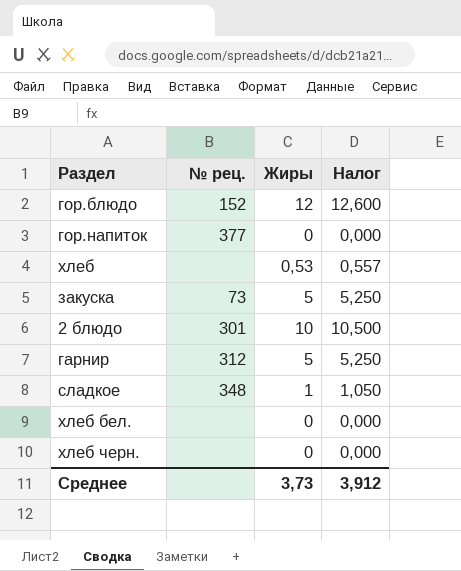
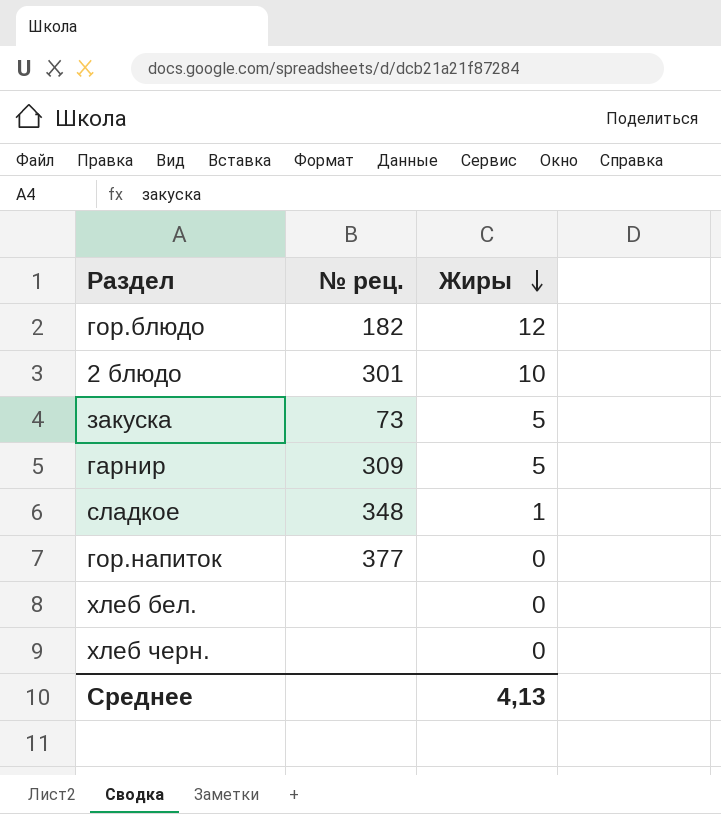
row order: none -> Жиры descending
column Налог | formula: [Жиры] * 1,05 -> none
row хлеб: none | 0,53 | 0,557 -> none
гор.блюдо | № рец.: 152 -> 182
гарнир | № рец.: 312 -> 309
Среднее | Жиры: 3,73 -> 4,13

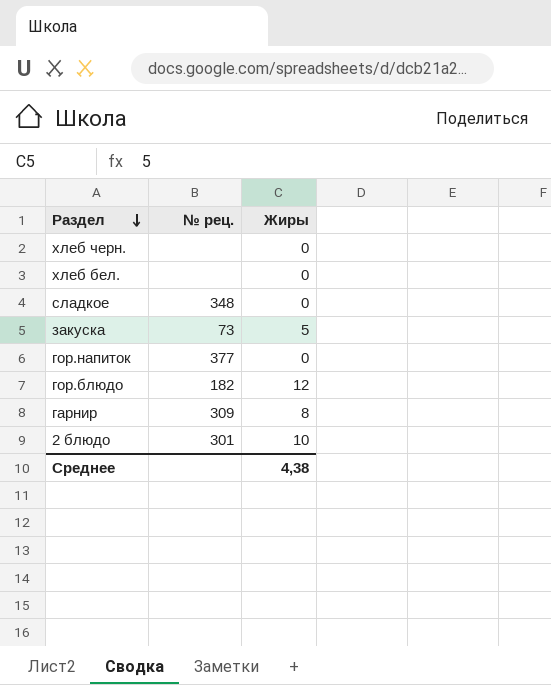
row order: Жиры descending -> Раздел descending
сладкое | Жиры: 1 -> 0
гарнир | Жиры: 5 -> 8
Среднее | Жиры: 4,13 -> 4,38

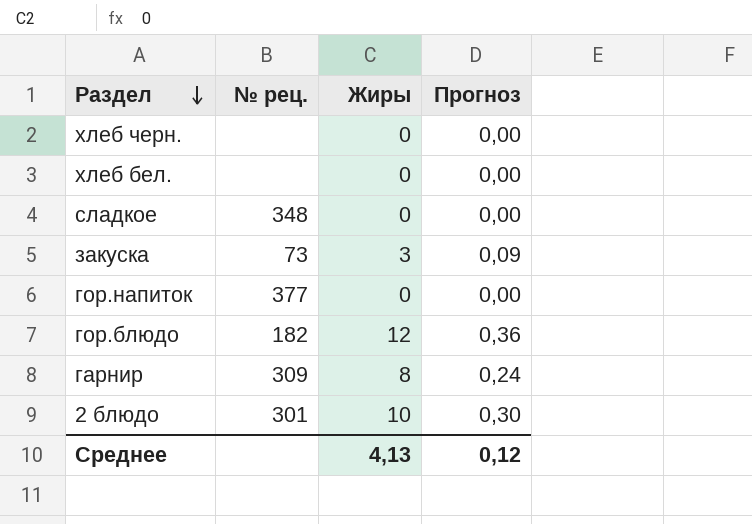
column Прогноз | formula: none -> [Жиры] * 0,03
закуска | Жиры: 5 -> 3
Среднее | Жиры: 4,38 -> 4,13

